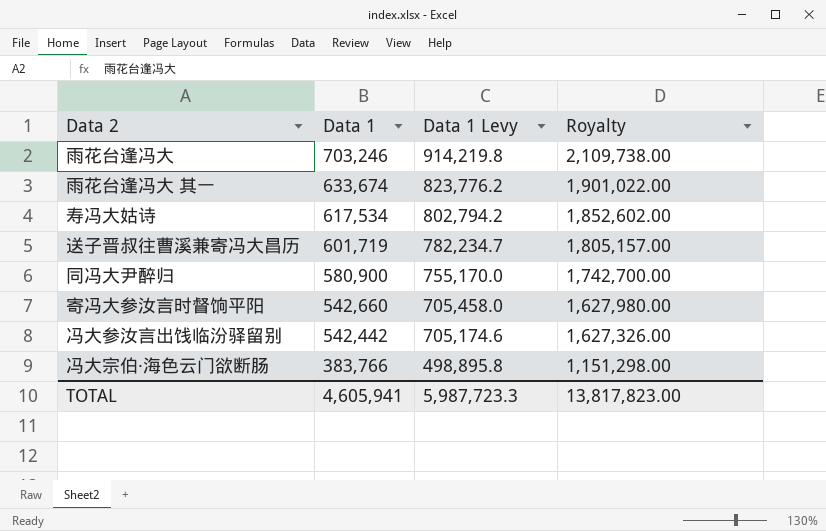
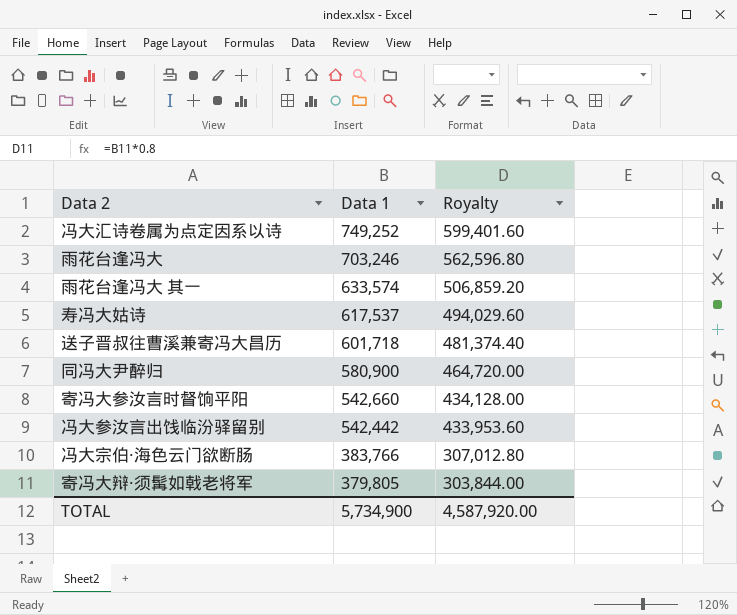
column Data 1 Levy | formula: [Data 1] * 1.3 -> none
column Royalty | formula: [Data 1] * 3 -> [Data 1] * 0.8
row 冯大汇诗卷属为点定因系以诗: none -> 749,252 | 599,401.60
雨花台逢冯大 其一 | Data 1: 633,674 -> 633,574
寿冯大姑诗 | Data 1: 617,534 -> 617,537
送子晋叔往曹溪兼寄冯大昌历 | Data 1: 601,719 -> 601,718
row 寄冯大辩·须髯如戟老将军: none -> 379,805 | 303,844.00
TOTAL | Data 1: 4,605,941 -> 5,734,900
TOTAL | Royalty: 13,817,823.00 -> 4,587,920.00

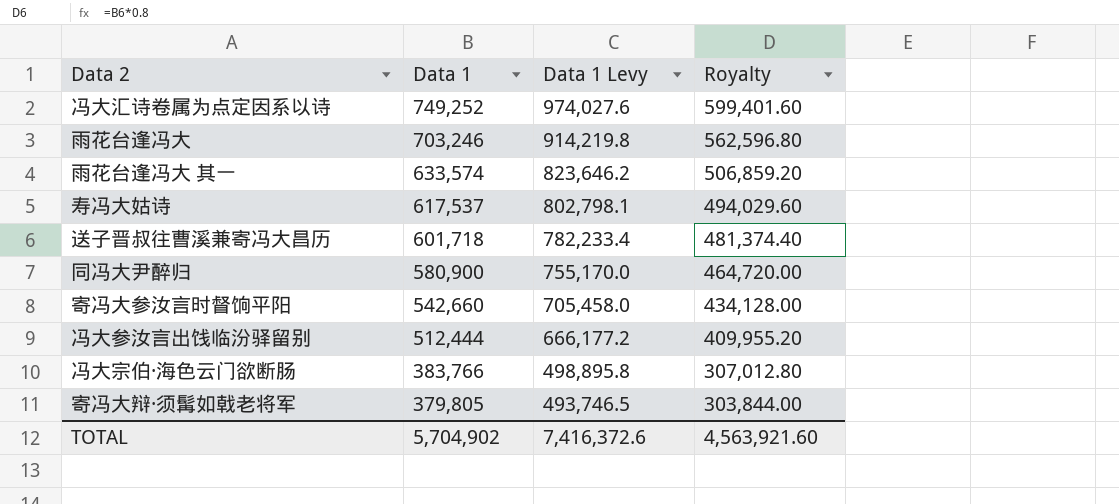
column Data 1 Levy | formula: none -> [Data 1] * 1.3
冯大参汝言出饯临汾驿留别 | Data 1: 542,442 -> 512,444
冯大参汝言出饯临汾驿留别 | Royalty: 433,953.60 -> 409,955.20
TOTAL | Data 1: 5,734,900 -> 5,704,902
TOTAL | Royalty: 4,587,920.00 -> 4,563,921.60

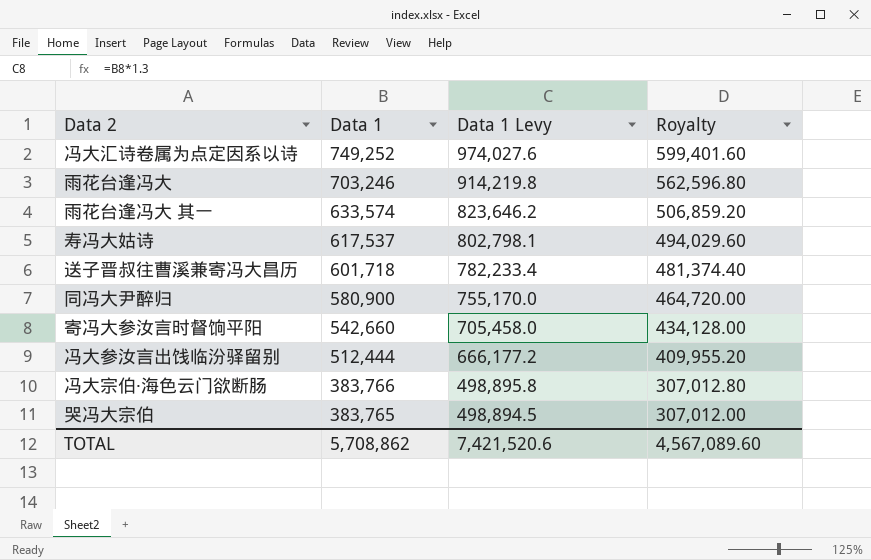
row 寄冯大辩·须髯如戟老将军: 379,805 | 493,746.5 | 303,844.00 -> none
row 哭冯大宗伯: none -> 383,765 | 498,894.5 | 307,012.00
TOTAL | Data 1: 5,704,902 -> 5,708,862
TOTAL | Data 1 Levy: 7,416,372.6 -> 7,421,520.6
TOTAL | Royalty: 4,563,921.60 -> 4,567,089.60

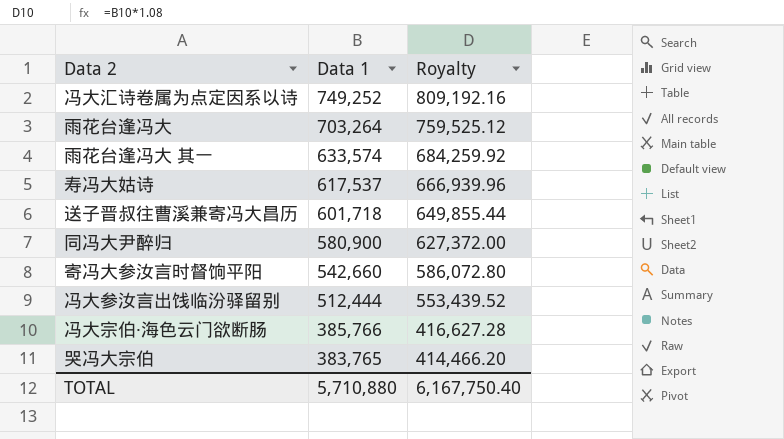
column Data 1 Levy | formula: [Data 1] * 1.3 -> none
column Royalty | formula: [Data 1] * 0.8 -> [Data 1] * 1.08
雨花台逢冯大 | Data 1: 703,246 -> 703,264
冯大宗伯·海色云门欲断肠 | Data 1: 383,766 -> 385,766
TOTAL | Data 1: 5,708,862 -> 5,710,880
TOTAL | Royalty: 4,567,089.60 -> 6,167,750.40

